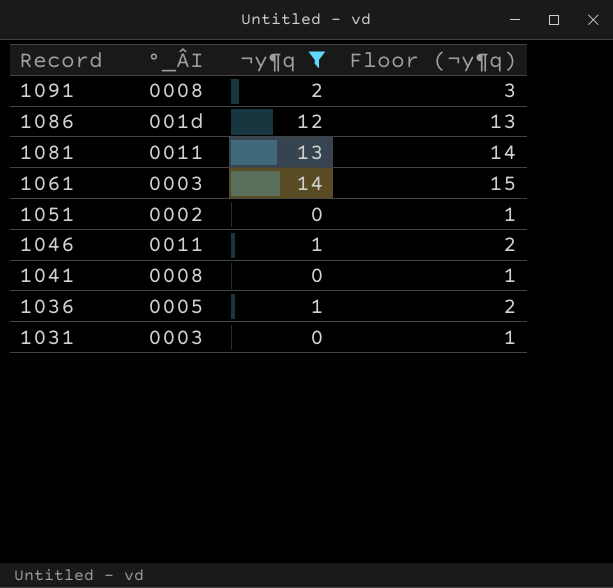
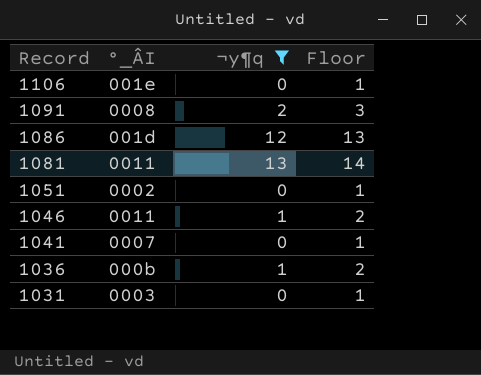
column name: Floor (¬y¶q) -> Floor
row 1061: 0003 | 14 | 15 -> none
row 1106: none -> 001e | 0 | 1
1041 | °_ÂI: 0008 -> 0007
1036 | °_ÂI: 0005 -> 000b

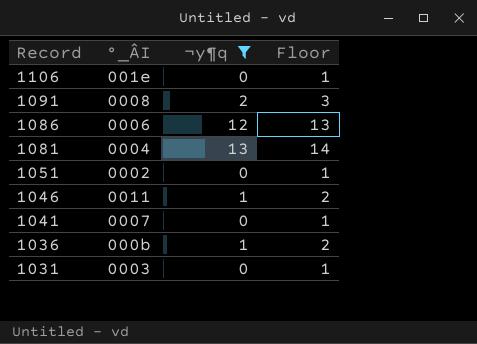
1086 | °_ÂI: 001d -> 0006
1081 | °_ÂI: 0011 -> 0004

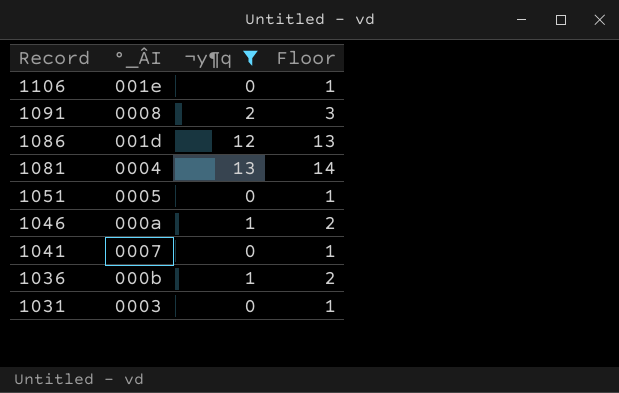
1086 | °_ÂI: 0006 -> 001d
1051 | °_ÂI: 0002 -> 0005
1046 | °_ÂI: 0011 -> 000a

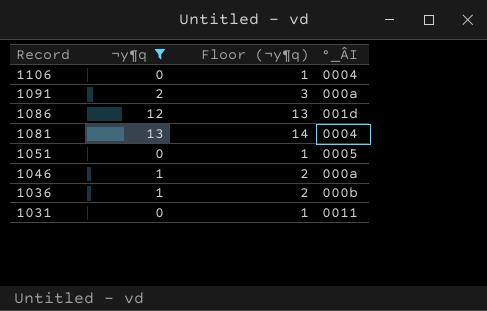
column name: Floor -> Floor (¬y¶q)
column °_ÂI | position: 2 -> 4
row 1041: 0007 | 0 | 1 -> none
1106 | °_ÂI: 001e -> 0004
1091 | °_ÂI: 0008 -> 000a
1031 | °_ÂI: 0003 -> 0011

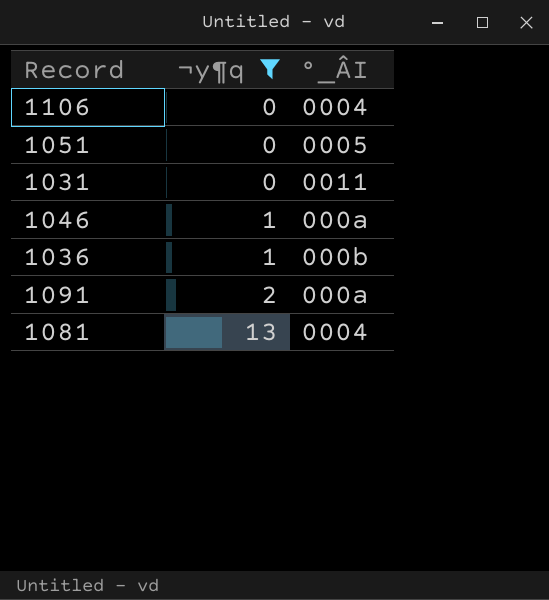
row order: Record descending -> ¬y¶q ascending
column Floor (¬y¶q) | formula: [¬y¶q] + 1 -> none
row 1086: 12 | 13 | 001d -> none

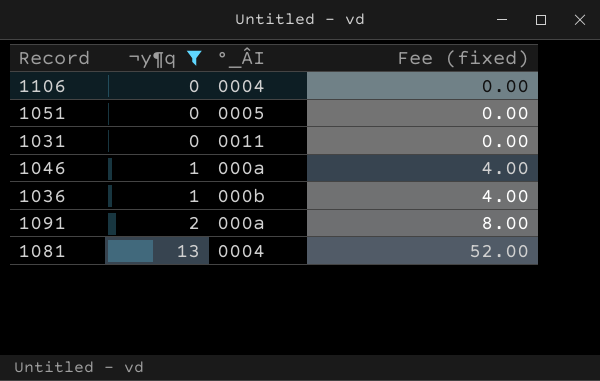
column Fee (fixed) | formula: none -> [¬y¶q] * 4

